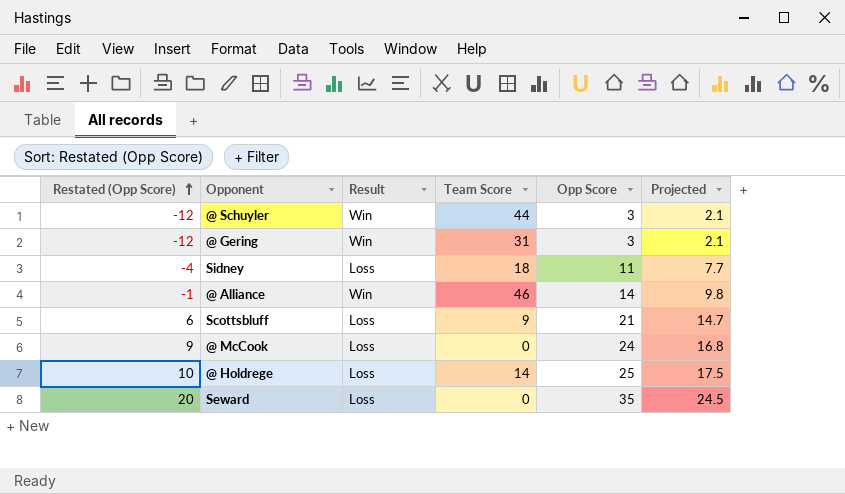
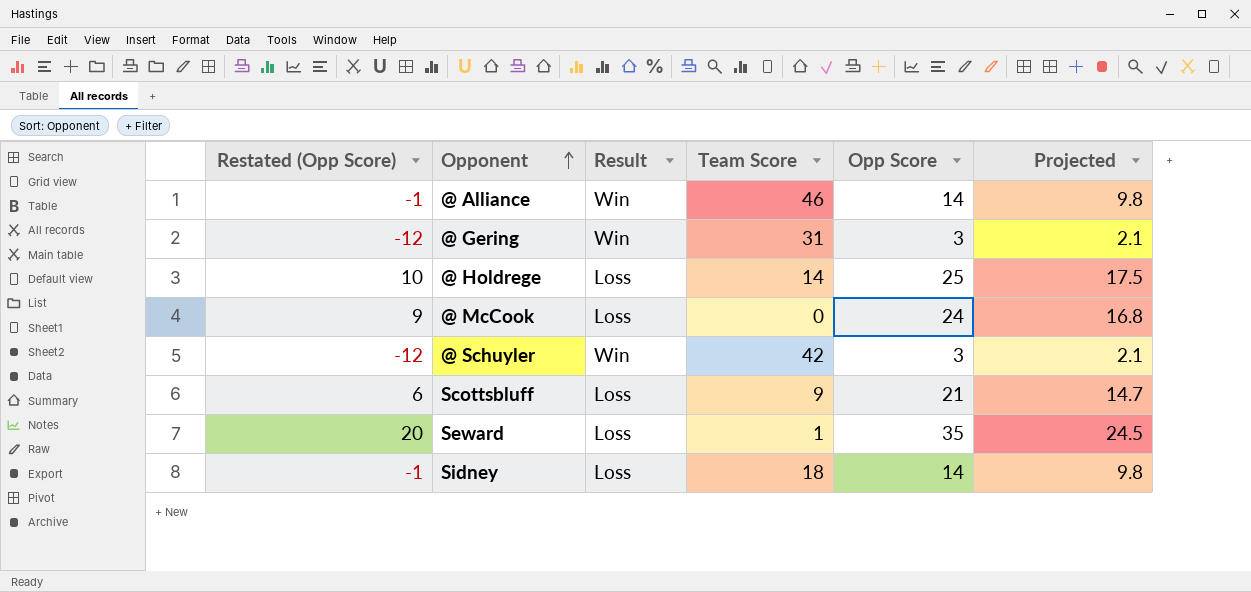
row order: Restated (Opp Score) ascending -> Opponent ascending
@ Schuyler | Team Score: 44 -> 42
Seward | Team Score: 0 -> 1
Sidney | Restated (Opp Score): -4 -> -1
Sidney | Opp Score: 11 -> 14
Sidney | Projected: 7.7 -> 9.8

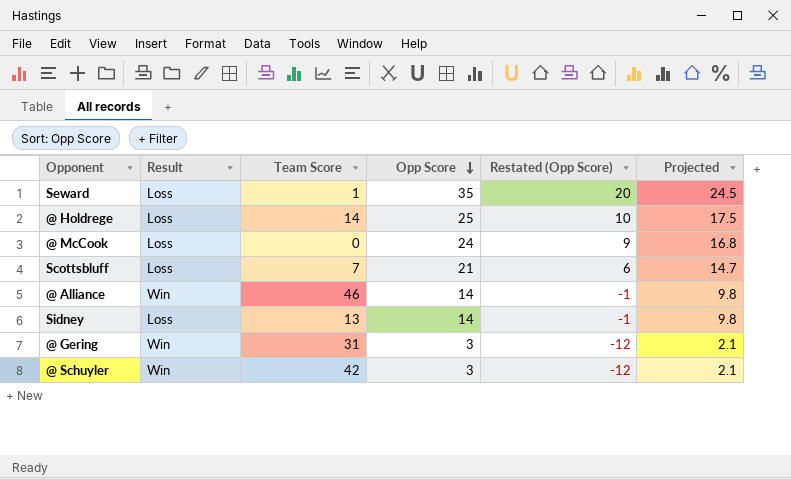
row order: Opponent ascending -> Opp Score descending
column Restated (Opp Score) | position: 1 -> 5
Scottsbluff | Team Score: 9 -> 7
Sidney | Team Score: 18 -> 13

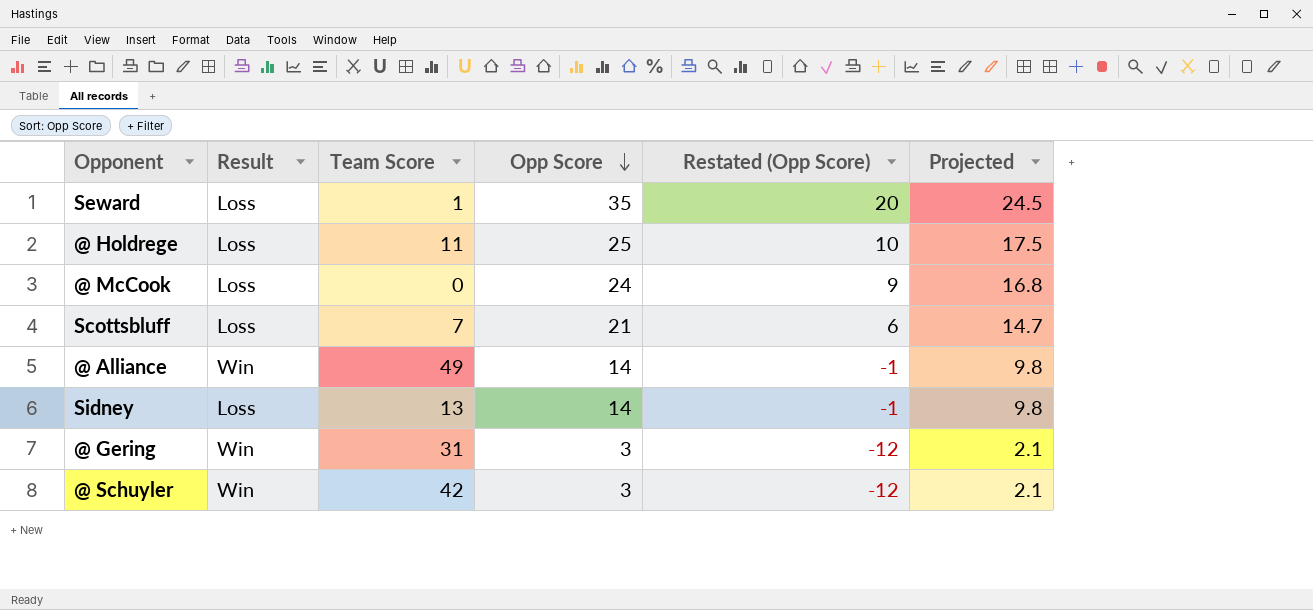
@ Holdrege | Team Score: 14 -> 11
@ Alliance | Team Score: 46 -> 49

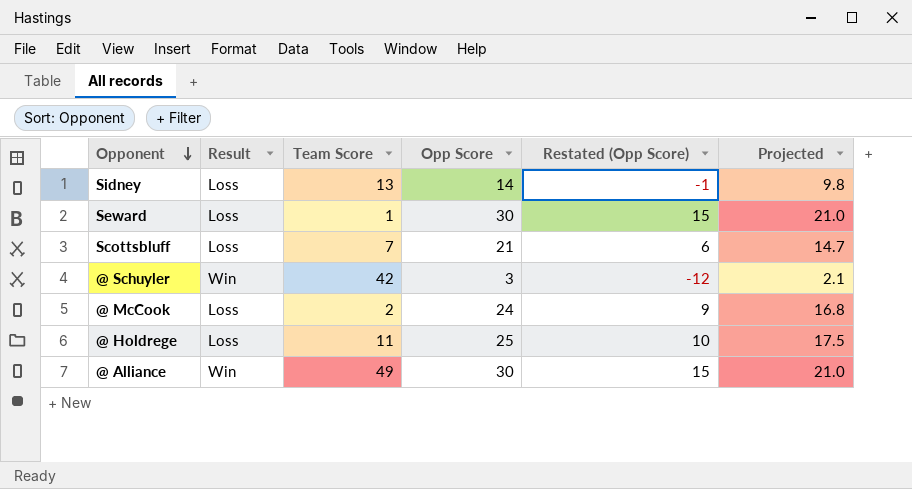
row order: Opp Score descending -> Opponent descending
row @ Gering: Win | 31 | 3 | -12 | 2.1 -> none
Seward | Opp Score: 35 -> 30
Seward | Restated (Opp Score): 20 -> 15
Seward | Projected: 24.5 -> 21.0
@ McCook | Team Score: 0 -> 2
@ Alliance | Opp Score: 14 -> 30
@ Alliance | Restated (Opp Score): -1 -> 15
@ Alliance | Projected: 9.8 -> 21.0

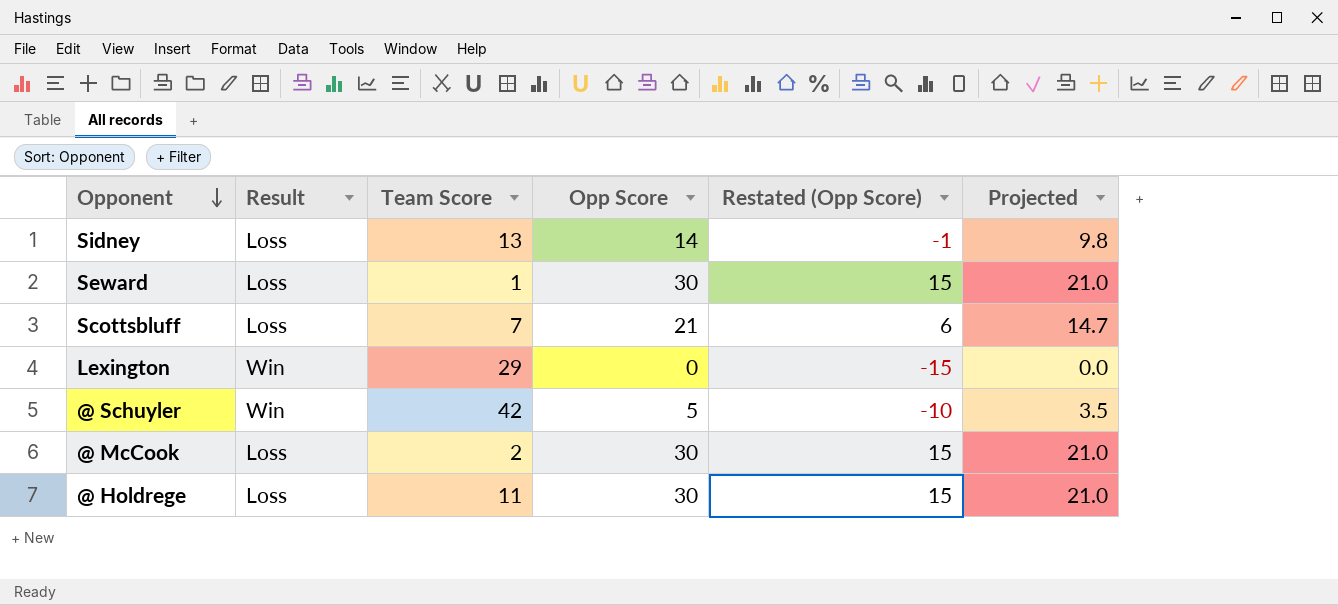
row @ Alliance: Win | 49 | 30 | 15 | 21.0 -> none
row Lexington: none -> Win | 29 | 0 | -15 | 0.0
@ Schuyler | Opp Score: 3 -> 5
@ Schuyler | Restated (Opp Score): -12 -> -10
@ Schuyler | Projected: 2.1 -> 3.5
@ McCook | Opp Score: 24 -> 30
@ McCook | Restated (Opp Score): 9 -> 15
@ McCook | Projected: 16.8 -> 21.0
@ Holdrege | Opp Score: 25 -> 30
@ Holdrege | Restated (Opp Score): 10 -> 15
@ Holdrege | Projected: 17.5 -> 21.0

